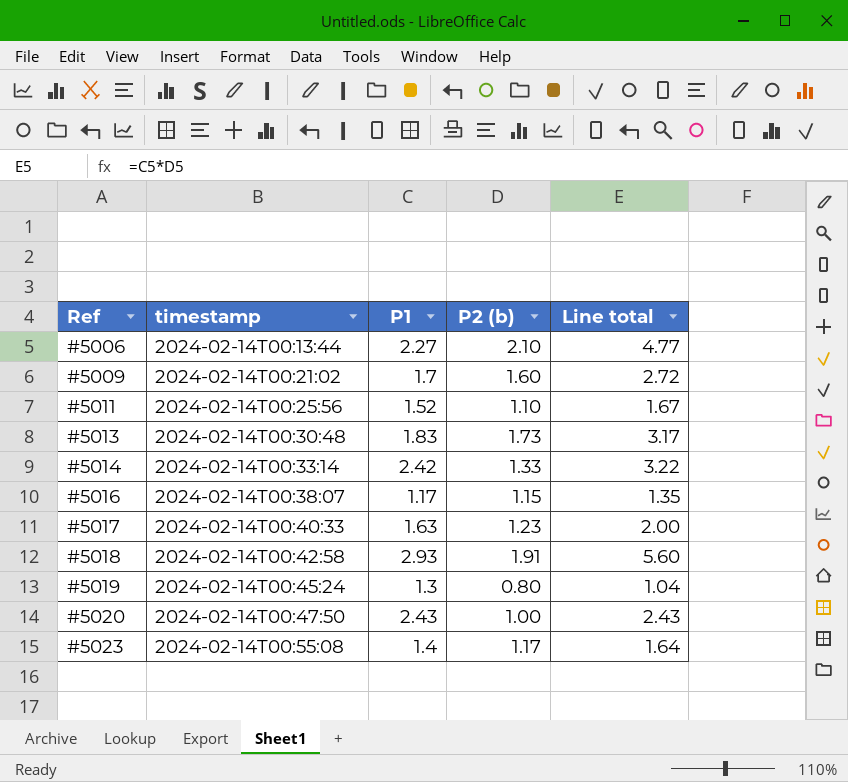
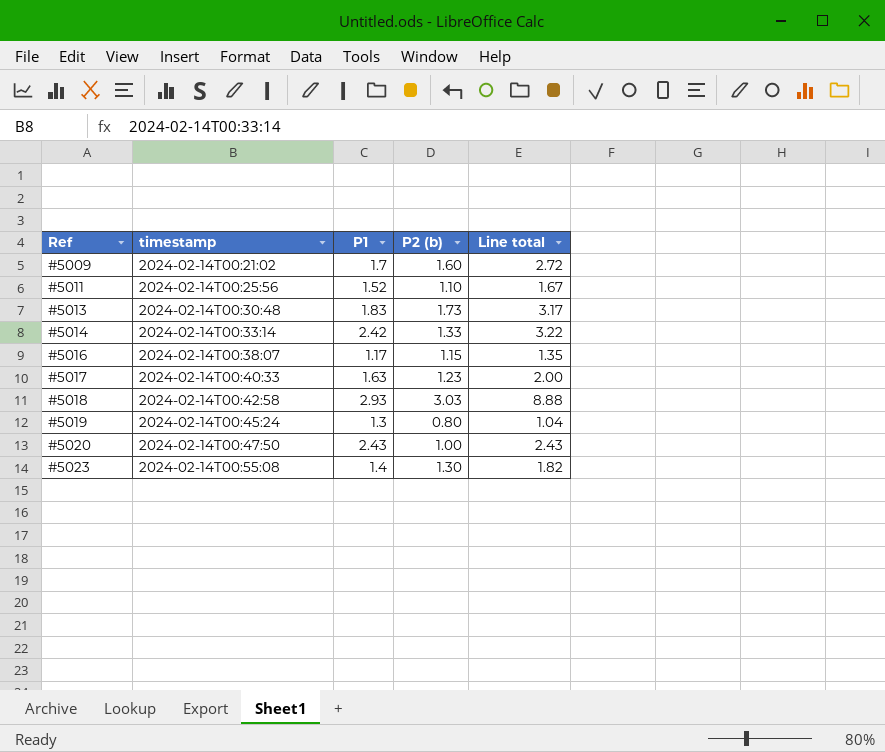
row #5006: 2024-02-14T00:13:44 | 2.27 | 2.10 | 4.77 -> none
#5018 | P2 (b): 1.91 -> 3.03
#5018 | Line total: 5.60 -> 8.88
#5023 | P2 (b): 1.17 -> 1.30
#5023 | Line total: 1.64 -> 1.82

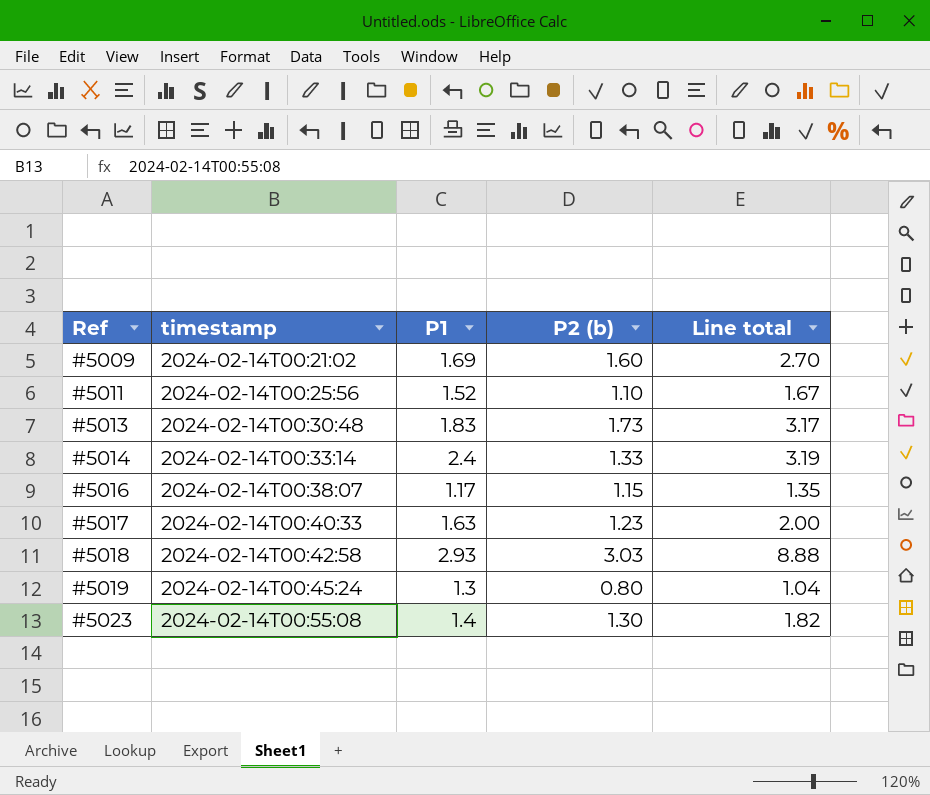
row #5020: 2024-02-14T00:47:50 | 2.43 | 1.00 | 2.43 -> none
#5009 | P1: 1.7 -> 1.69
#5009 | Line total: 2.72 -> 2.70
#5014 | P1: 2.42 -> 2.4
#5014 | Line total: 3.22 -> 3.19

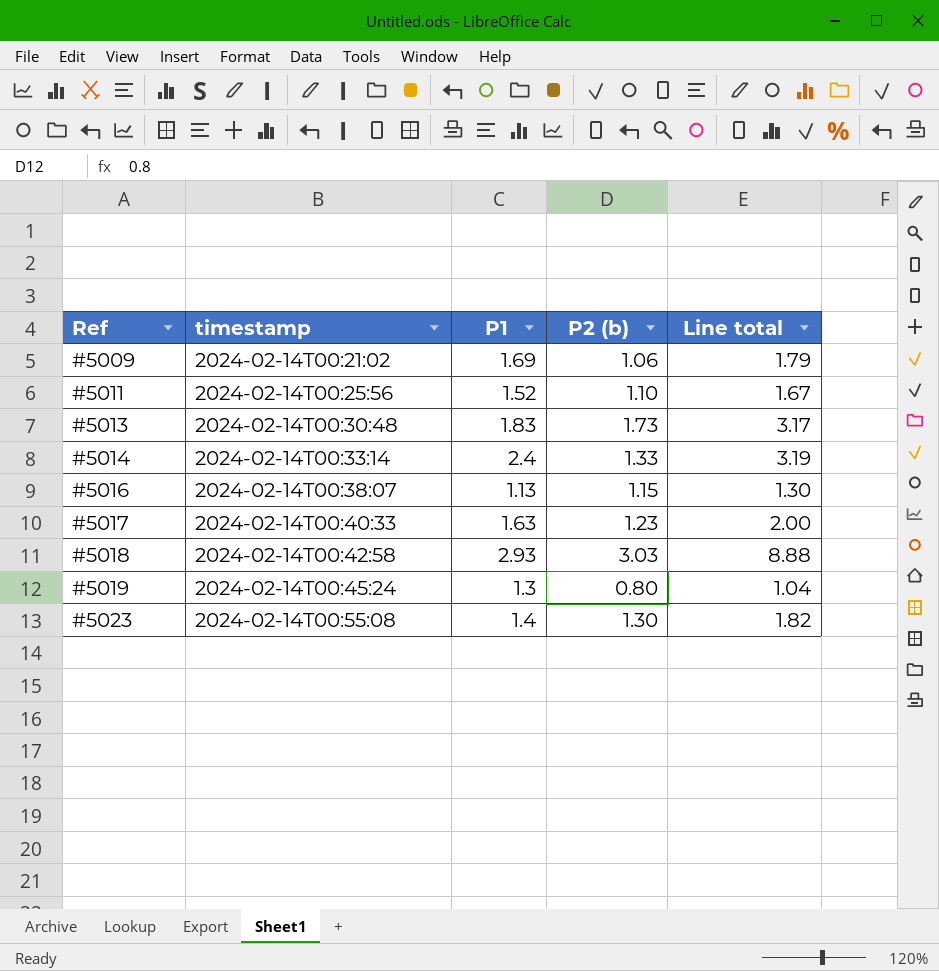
#5009 | P2 (b): 1.60 -> 1.06
#5009 | Line total: 2.70 -> 1.79
#5016 | P1: 1.17 -> 1.13
#5016 | Line total: 1.35 -> 1.30

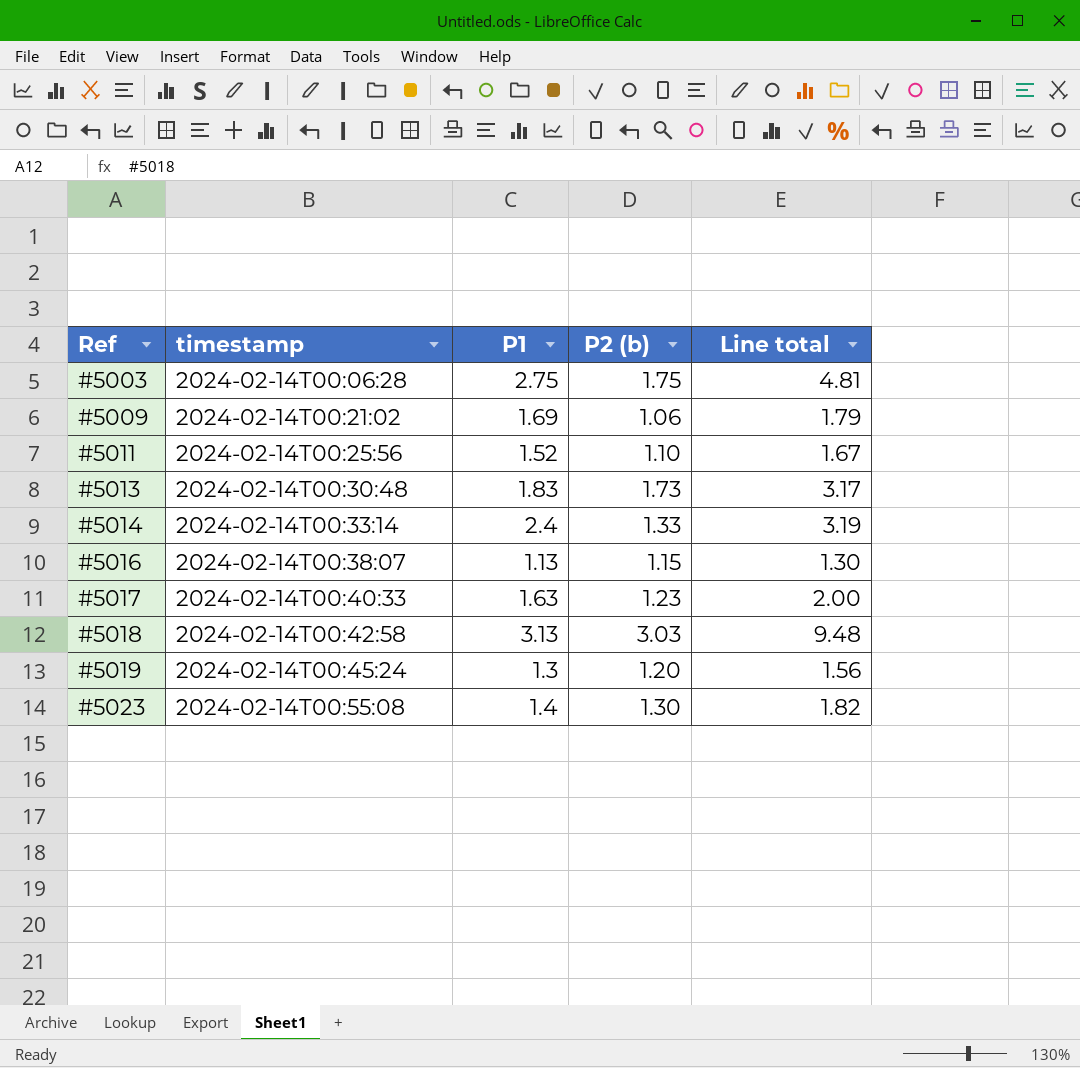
row #5003: none -> 2024-02-14T00:06:28 | 2.75 | 1.75 | 4.81
#5018 | P1: 2.93 -> 3.13
#5018 | Line total: 8.88 -> 9.48
#5019 | P2 (b): 0.80 -> 1.20
#5019 | Line total: 1.04 -> 1.56

